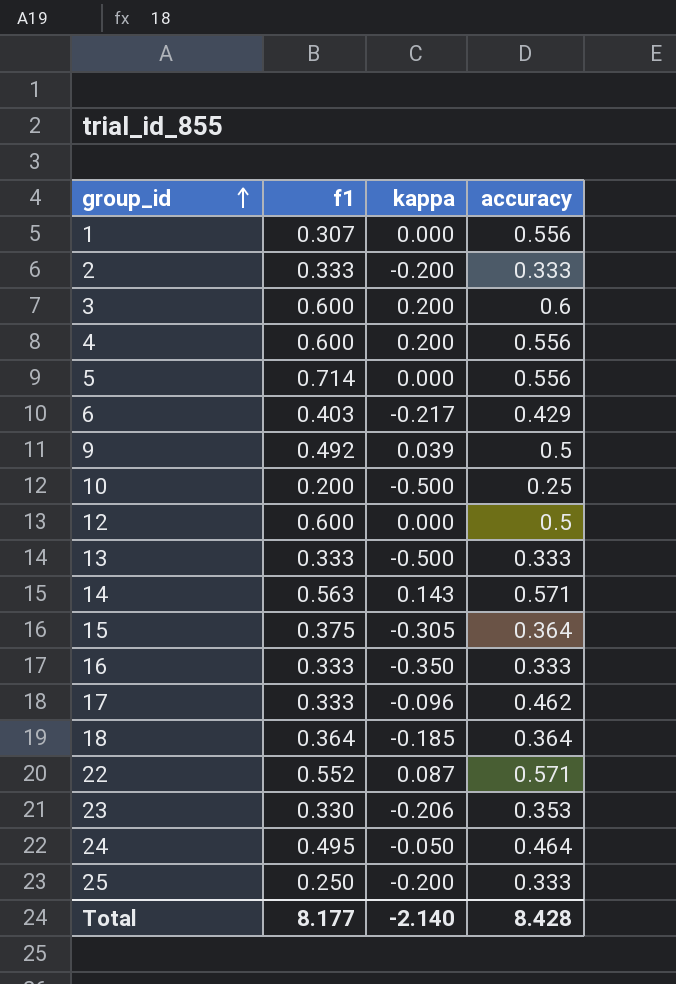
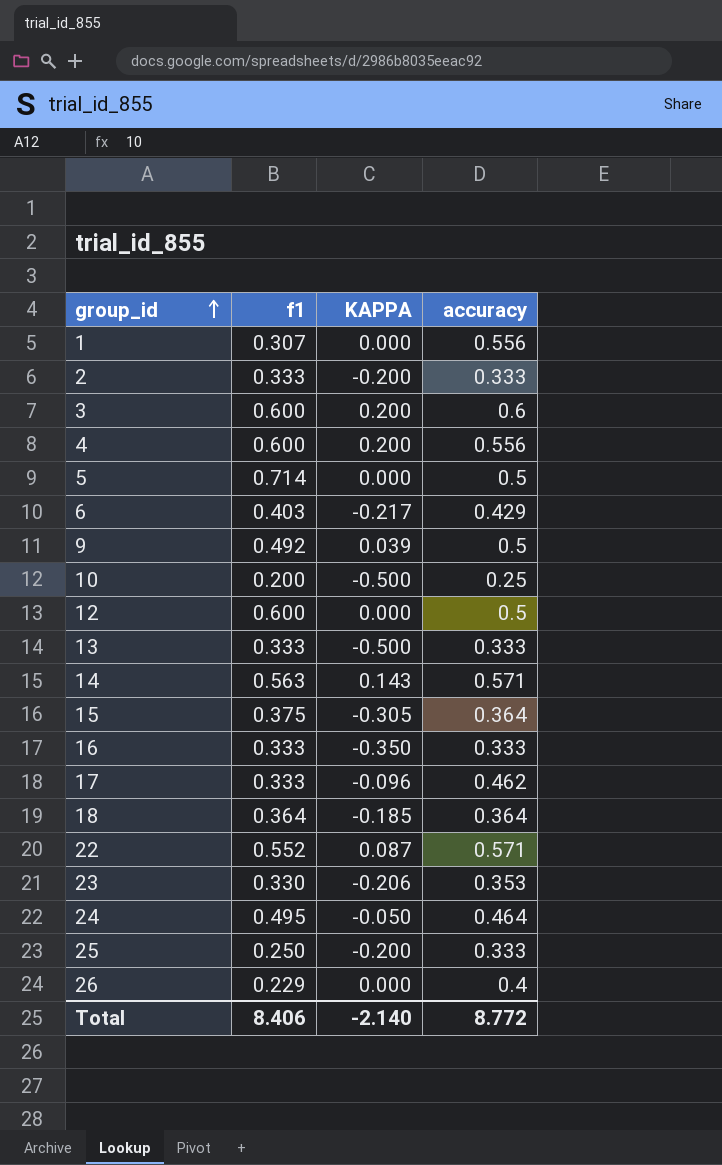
column name: kappa -> KAPPA
5 | accuracy: 0.556 -> 0.5
row 26: none -> 0.229 | 0.000 | 0.4
Total | f1: 8.177 -> 8.406
Total | accuracy: 8.428 -> 8.772

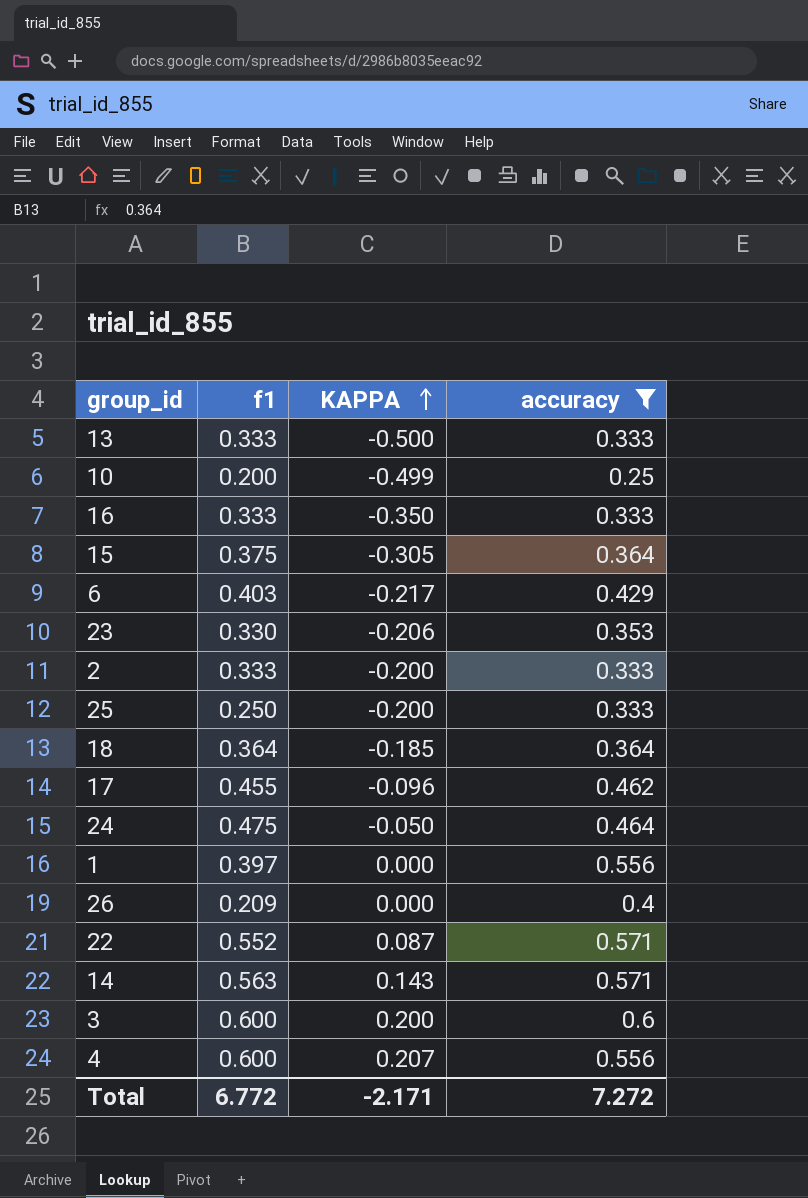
filter: none -> accuracy != 0.5
row order: group_id ascending -> KAPPA ascending
10 | KAPPA: -0.500 -> -0.499
17 | f1: 0.333 -> 0.455
24 | f1: 0.495 -> 0.475
1 | f1: 0.307 -> 0.397
26 | f1: 0.229 -> 0.209
4 | KAPPA: 0.200 -> 0.207
Total | f1: 8.406 -> 6.772
Total | KAPPA: -2.140 -> -2.171
Total | accuracy: 8.772 -> 7.272

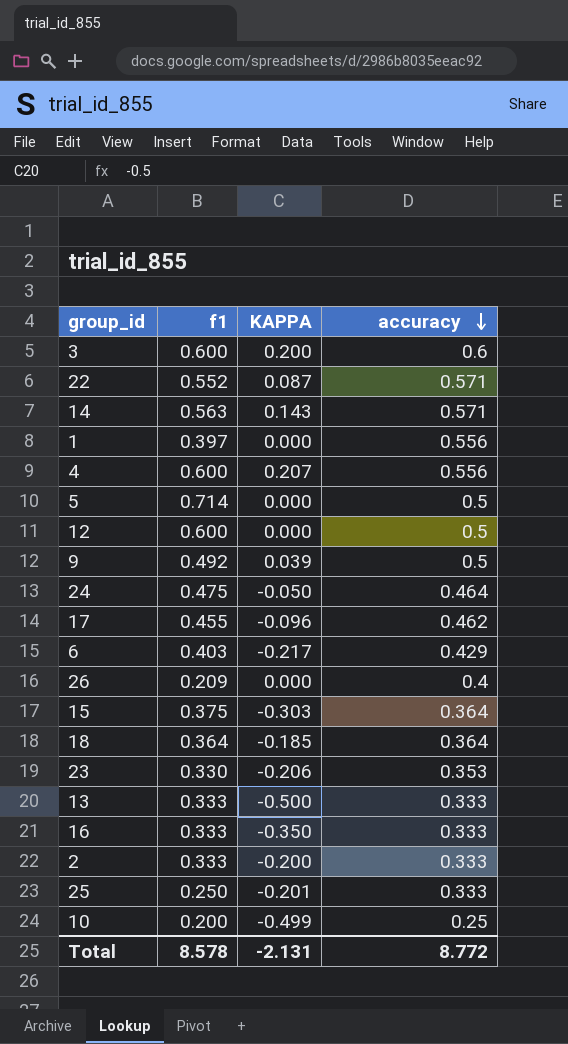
filter: accuracy != 0.5 -> none
row order: KAPPA ascending -> accuracy descending
15 | KAPPA: -0.305 -> -0.303
25 | KAPPA: -0.200 -> -0.201
Total | f1: 6.772 -> 8.578
Total | KAPPA: -2.171 -> -2.131
Total | accuracy: 7.272 -> 8.772

